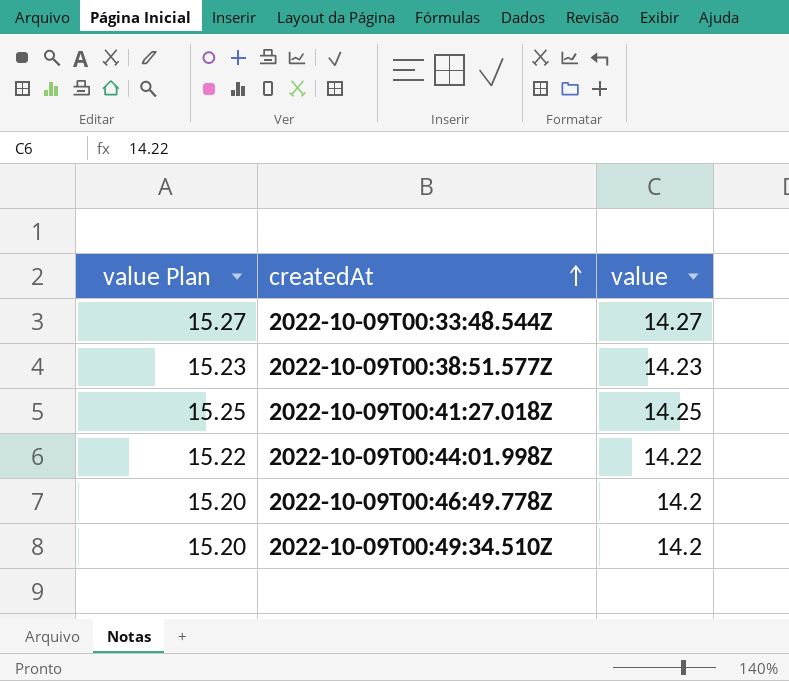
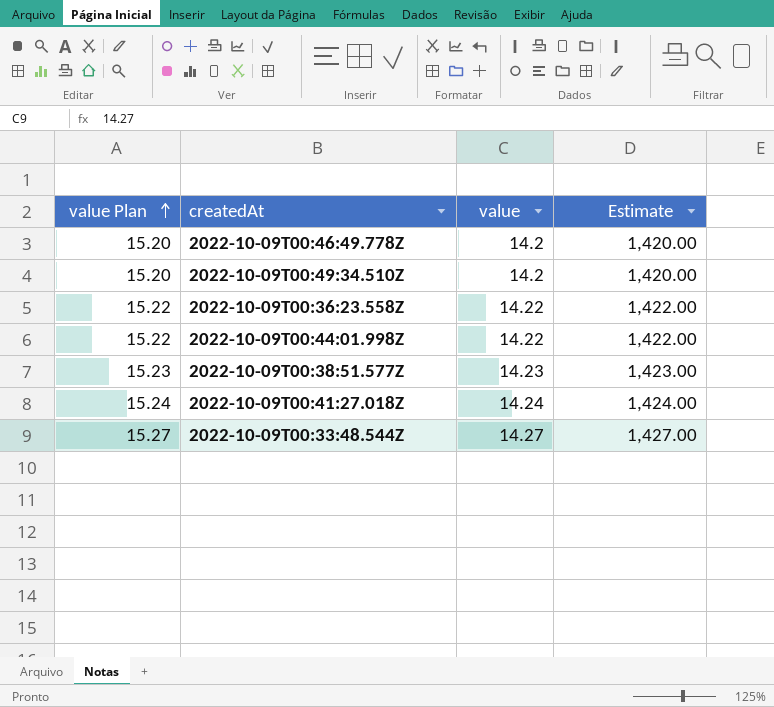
row order: createdAt ascending -> value Plan ascending
column Estimate | formula: none -> [value] * 100
row 2022-10-09T00:36:23.558Z: none -> 15.22 | 14.22 | 1,422.00
2022-10-09T00:41:27.018Z | value Plan: 15.25 -> 15.24
2022-10-09T00:41:27.018Z | value: 14.25 -> 14.24

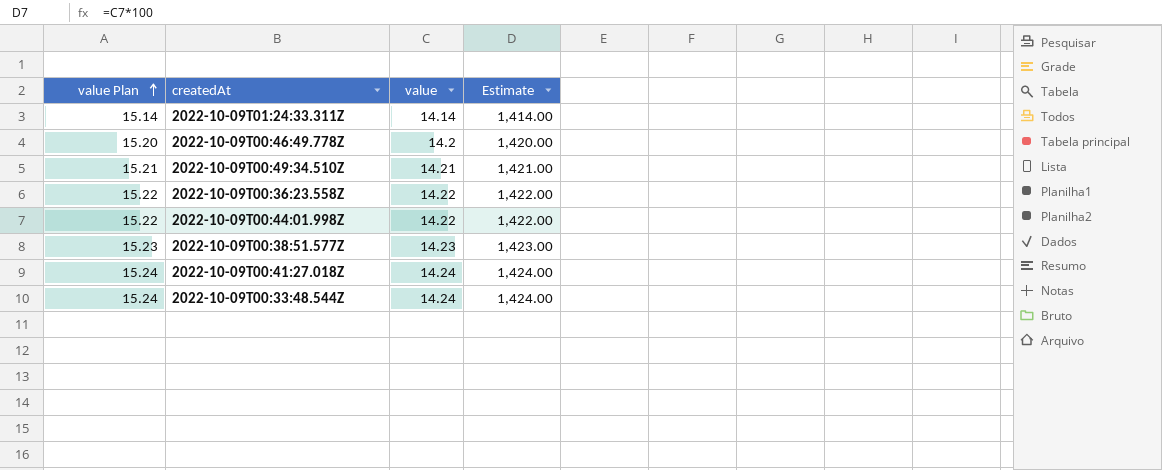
row 2022-10-09T01:24:33.311Z: none -> 15.14 | 14.14 | 1,414.00
2022-10-09T00:49:34.510Z | value Plan: 15.20 -> 15.21
2022-10-09T00:49:34.510Z | value: 14.2 -> 14.21
2022-10-09T00:49:34.510Z | Estimate: 1,420.00 -> 1,421.00
2022-10-09T00:33:48.544Z | value Plan: 15.27 -> 15.24
2022-10-09T00:33:48.544Z | value: 14.27 -> 14.24
2022-10-09T00:33:48.544Z | Estimate: 1,427.00 -> 1,424.00

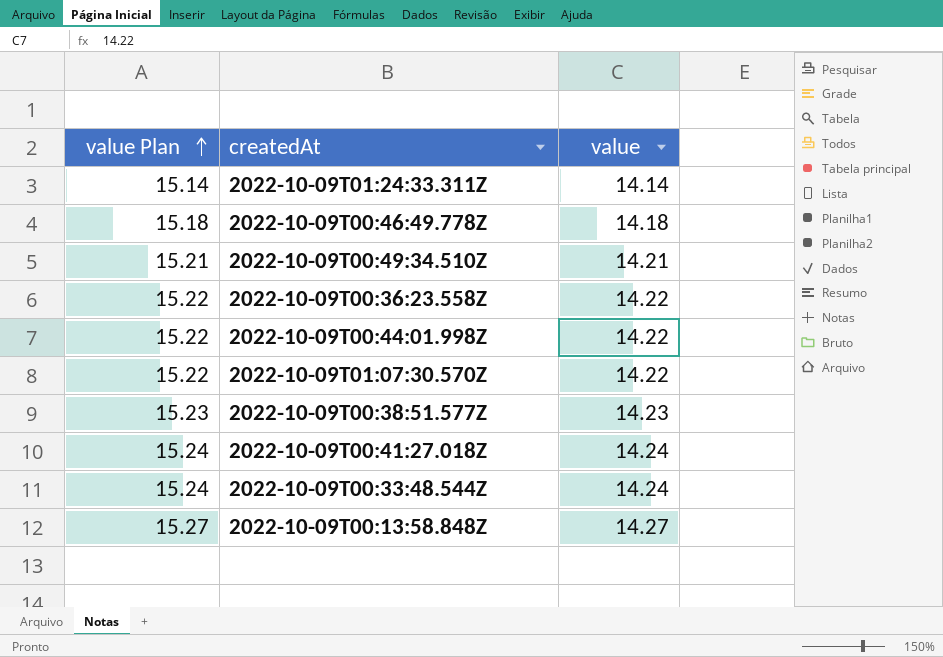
column Estimate | formula: [value] * 100 -> none
2022-10-09T00:46:49.778Z | value Plan: 15.20 -> 15.18
2022-10-09T00:46:49.778Z | value: 14.2 -> 14.18
row 2022-10-09T01:07:30.570Z: none -> 15.22 | 14.22
row 2022-10-09T00:13:58.848Z: none -> 15.27 | 14.27

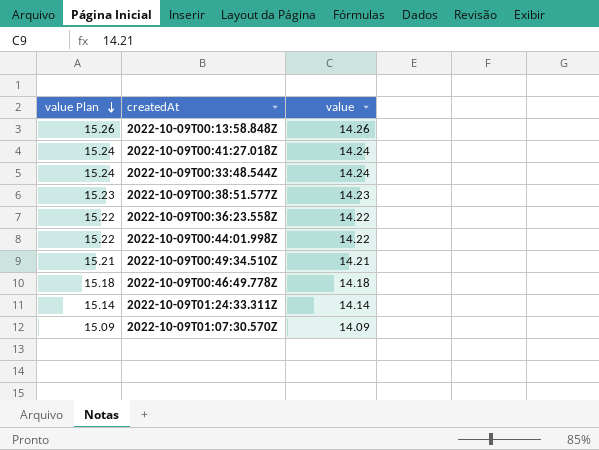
row order: value Plan ascending -> value Plan descending
2022-10-09T00:13:58.848Z | value Plan: 15.27 -> 15.26
2022-10-09T00:13:58.848Z | value: 14.27 -> 14.26
2022-10-09T01:07:30.570Z | value Plan: 15.22 -> 15.09
2022-10-09T01:07:30.570Z | value: 14.22 -> 14.09

